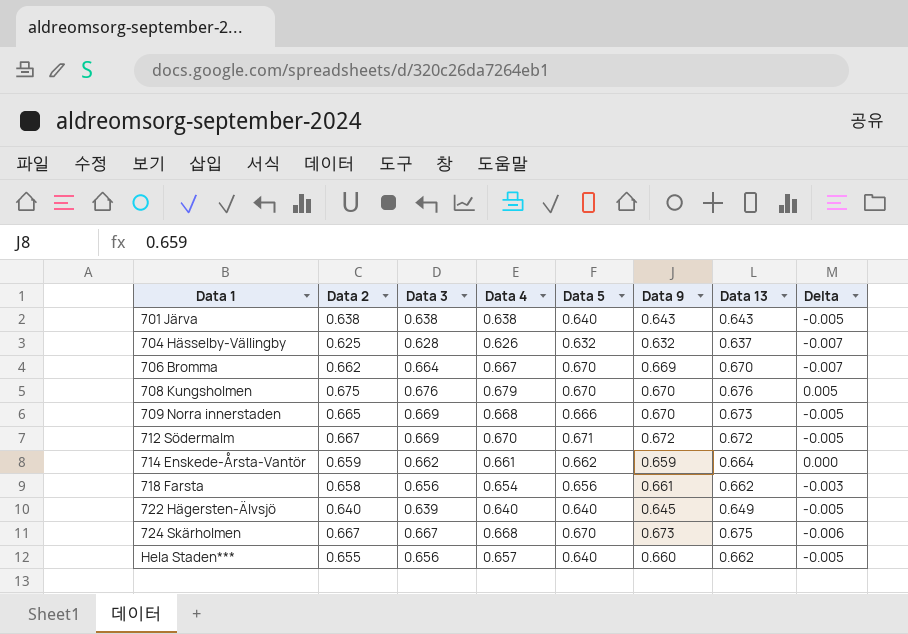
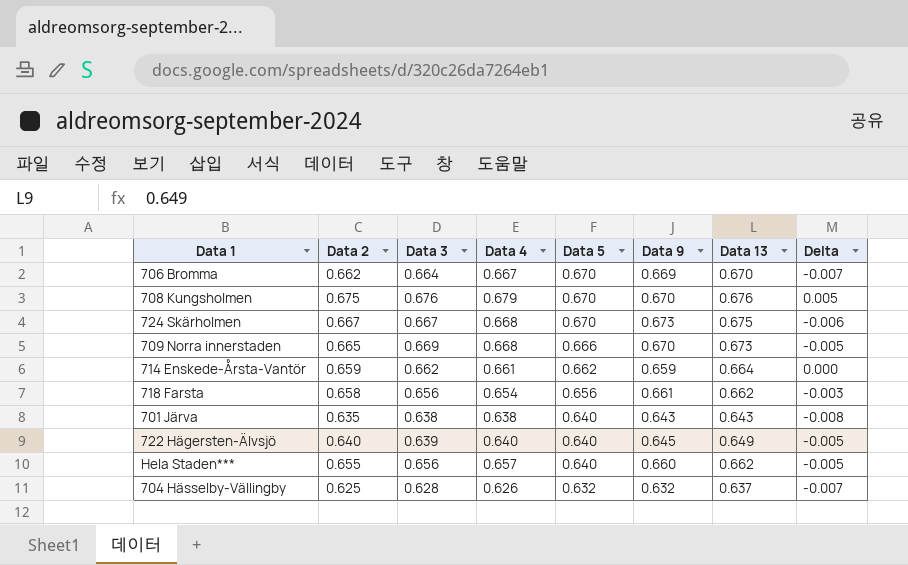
row order: Data 1 ascending -> Data 5 descending
row 712 Södermalm: 0.667 | 0.669 | 0.670 | 0.671 | 0.672 | 0.672 | -0.005 -> none
701 Järva | Data 2: 0.638 -> 0.635
701 Järva | Delta: -0.005 -> -0.008

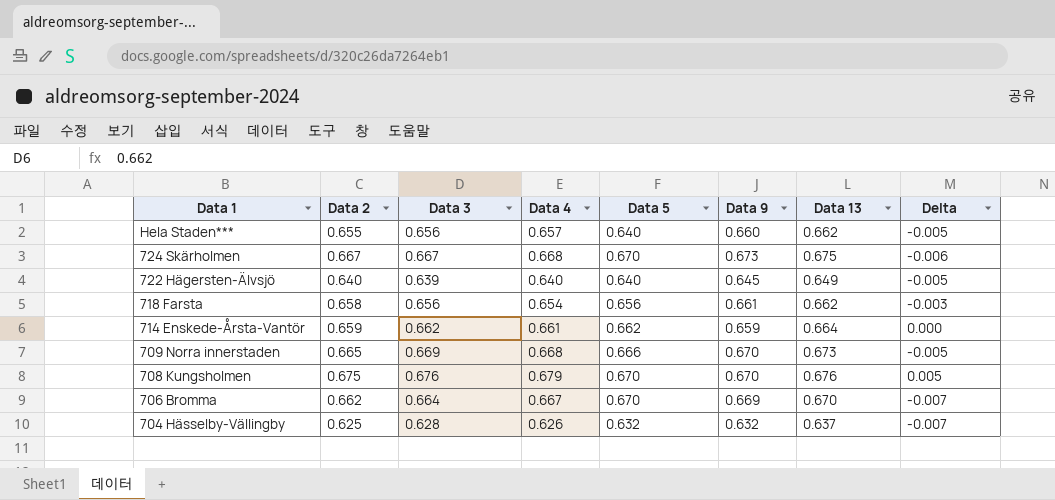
row order: Data 5 descending -> Data 1 descending
row 701 Järva: 0.635 | 0.638 | 0.638 | 0.640 | 0.643 | 0.643 | -0.008 -> none

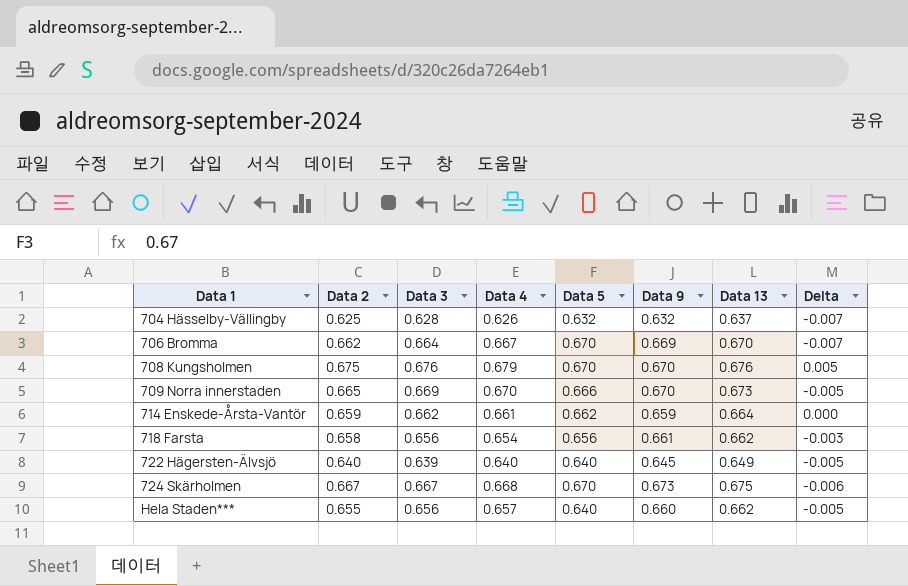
row order: Data 1 descending -> Data 1 ascending
709 Norra innerstaden | Data 4: 0.668 -> 0.670

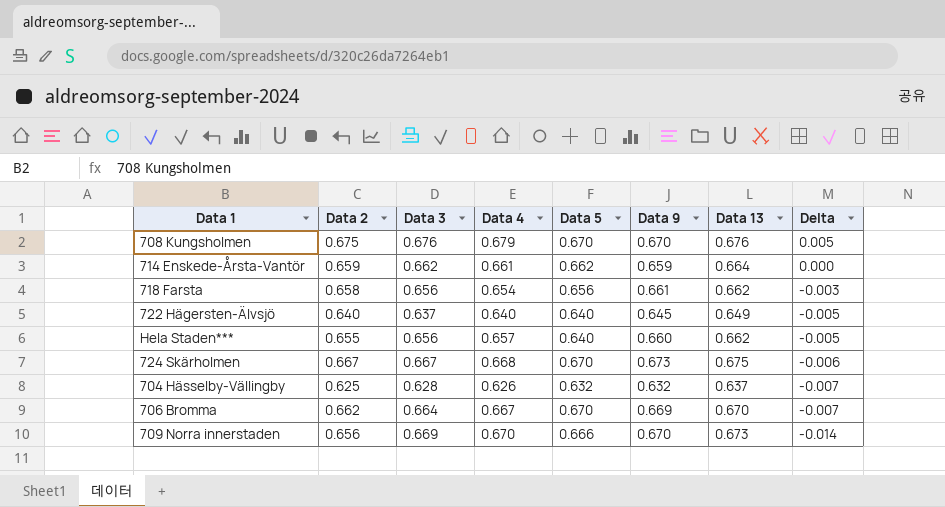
row order: Data 1 ascending -> Delta descending
722 Hägersten-Älvsjö | Data 3: 0.639 -> 0.637
709 Norra innerstaden | Data 2: 0.665 -> 0.656
709 Norra innerstaden | Delta: -0.005 -> -0.014

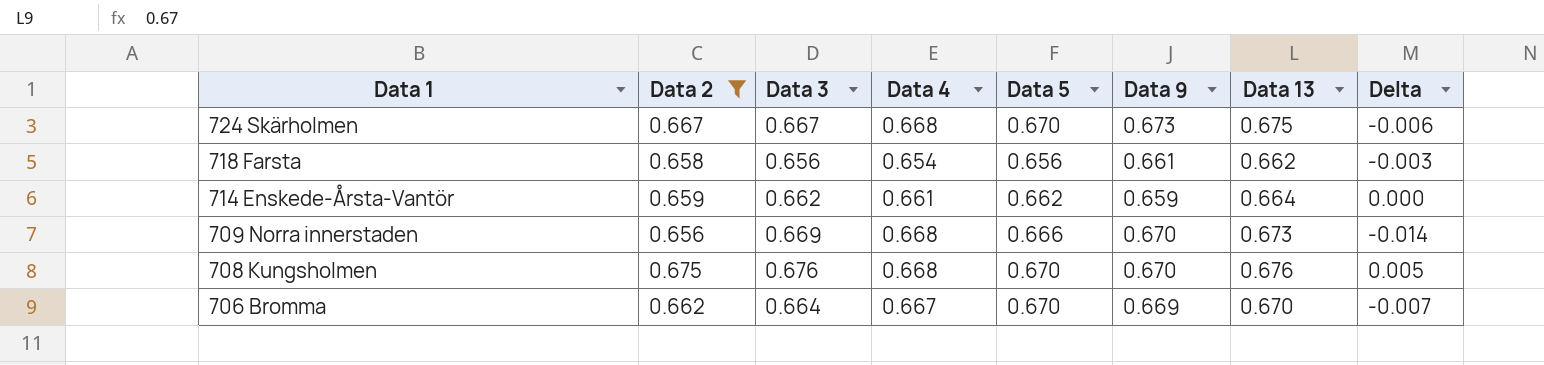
filter: none -> Data 2 >= 0.656
row order: Delta descending -> Data 1 descending
709 Norra innerstaden | Data 4: 0.670 -> 0.668
708 Kungsholmen | Data 4: 0.679 -> 0.668

